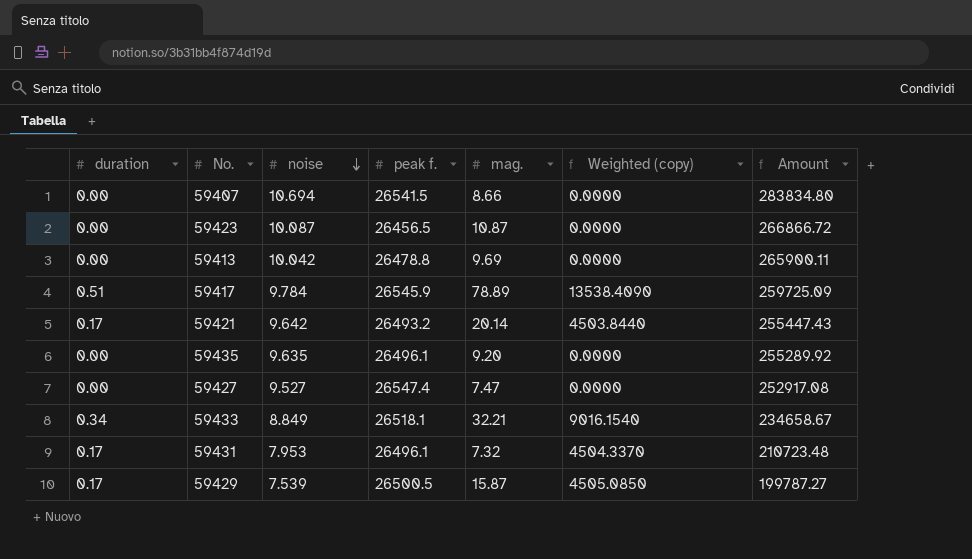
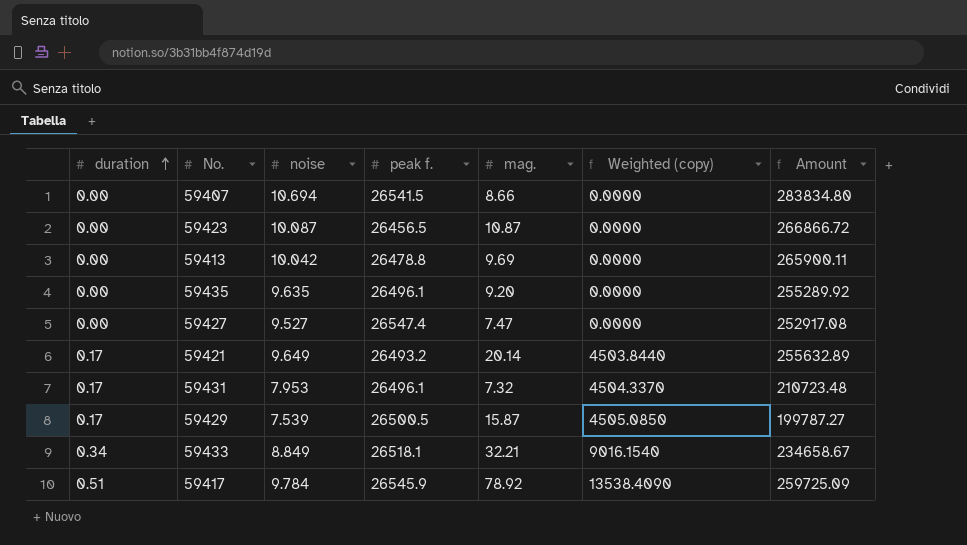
row order: noise descending -> duration ascending
59421 | noise: 9.642 -> 9.649
59421 | Amount: 255447.43 -> 255632.89
59417 | mag.: 78.89 -> 78.92

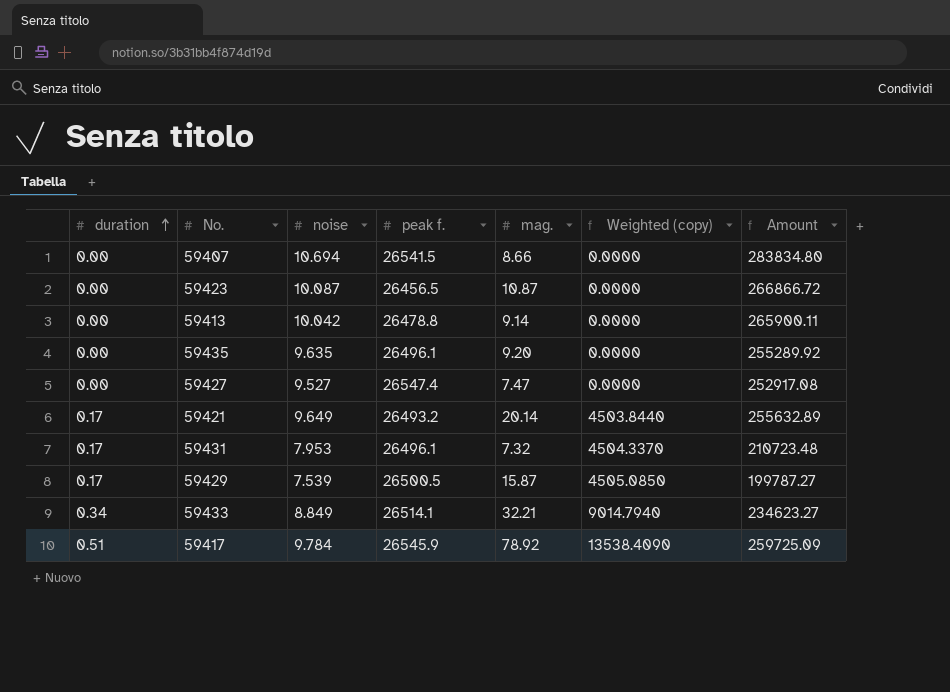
59413 | mag.: 9.69 -> 9.14
59433 | peak f.: 26518.1 -> 26514.1
59433 | Weighted (copy): 9016.1540 -> 9014.7940
59433 | Amount: 234658.67 -> 234623.27

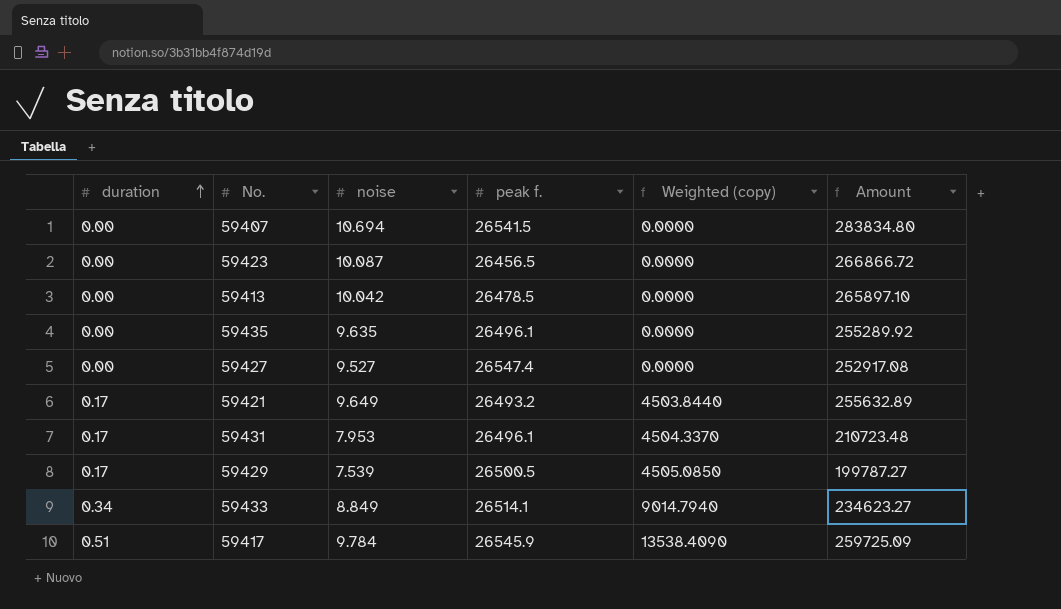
column mag. | position: 5 -> none
59413 | peak f.: 26478.8 -> 26478.5
59413 | Amount: 265900.11 -> 265897.10

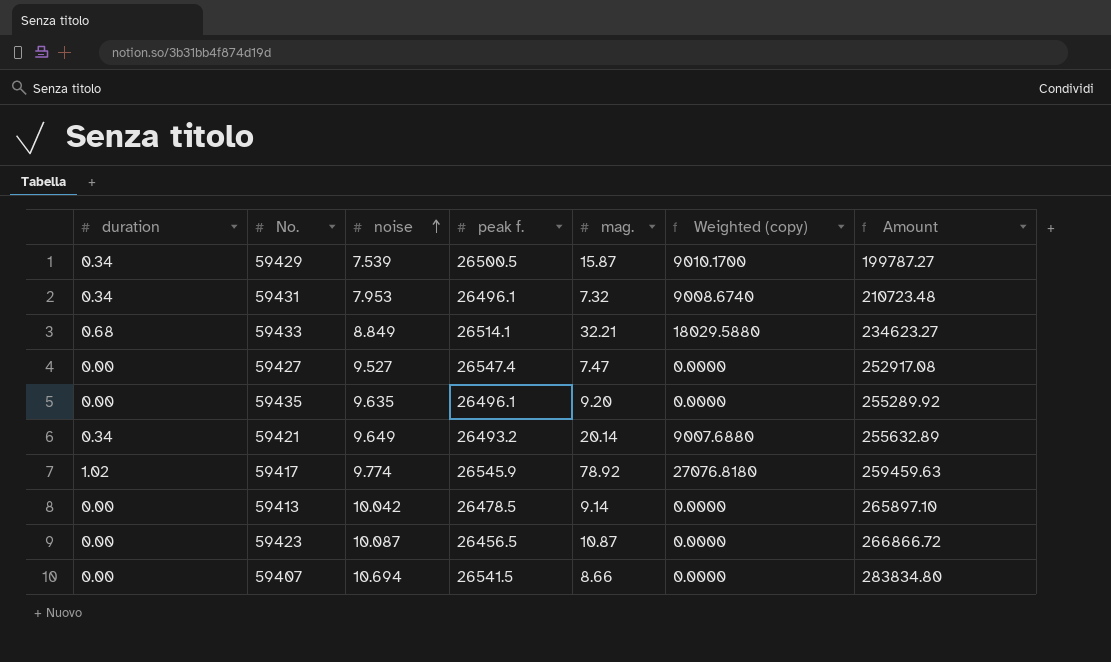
row order: duration ascending -> noise ascending
column mag. | position: none -> 5
59429 | duration: 0.17 -> 0.34
59429 | Weighted (copy): 4505.0850 -> 9010.1700
59431 | duration: 0.17 -> 0.34
59431 | Weighted (copy): 4504.3370 -> 9008.6740
59433 | duration: 0.34 -> 0.68
59433 | Weighted (copy): 9014.7940 -> 18029.5880
59421 | duration: 0.17 -> 0.34
59421 | Weighted (copy): 4503.8440 -> 9007.6880
59417 | duration: 0.51 -> 1.02
59417 | noise: 9.784 -> 9.774
59417 | Weighted (copy): 13538.4090 -> 27076.8180
59417 | Amount: 259725.09 -> 259459.63

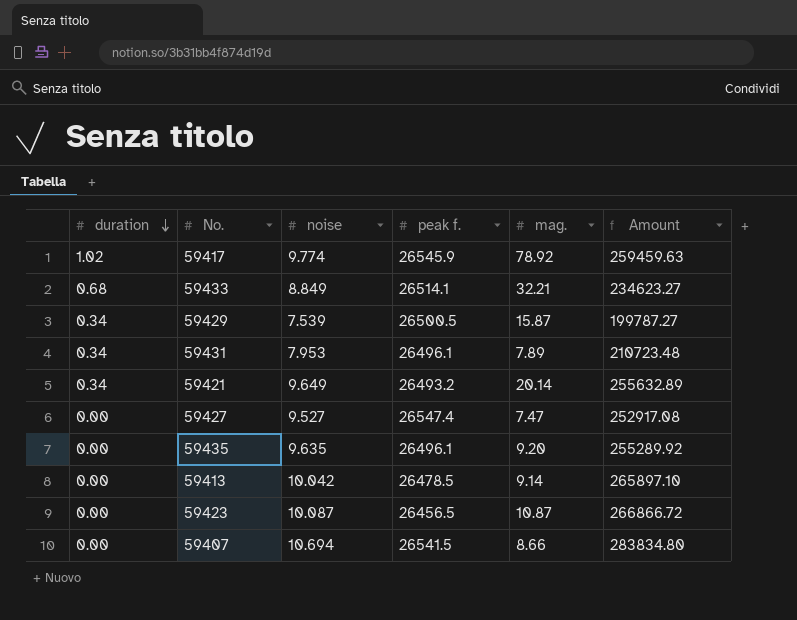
row order: noise ascending -> duration descending
column Weighted (copy) | formula: [duration] * [peak f.] -> none
59431 | mag.: 7.32 -> 7.89

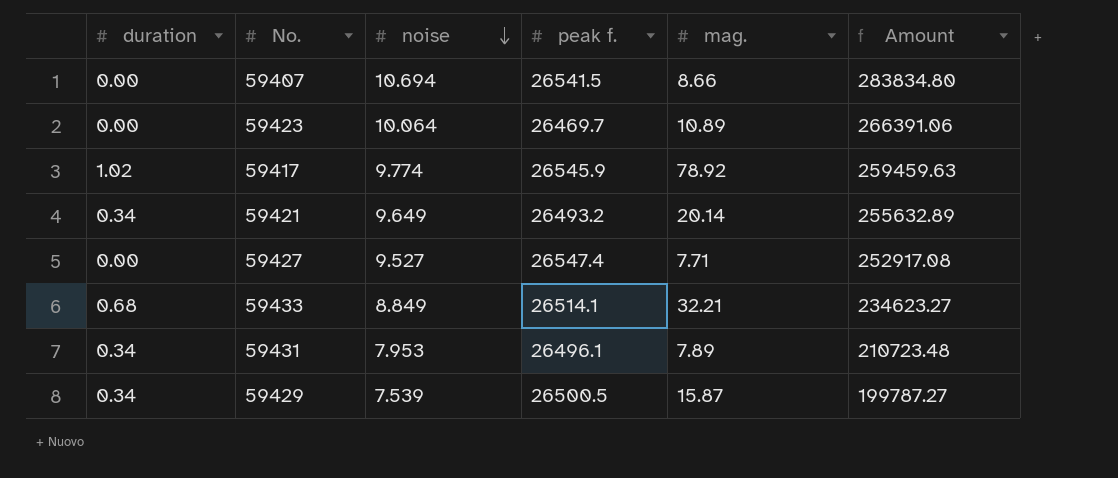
row order: duration descending -> noise descending
row 59435: 0.00 | 9.635 | 26496.1 | 9.20 | 255289.92 -> none
row 59413: 0.00 | 10.042 | 26478.5 | 9.14 | 265897.10 -> none
59423 | noise: 10.087 -> 10.064
59423 | peak f.: 26456.5 -> 26469.7
59423 | mag.: 10.87 -> 10.89
59423 | Amount: 266866.72 -> 266391.06
59427 | mag.: 7.47 -> 7.71

